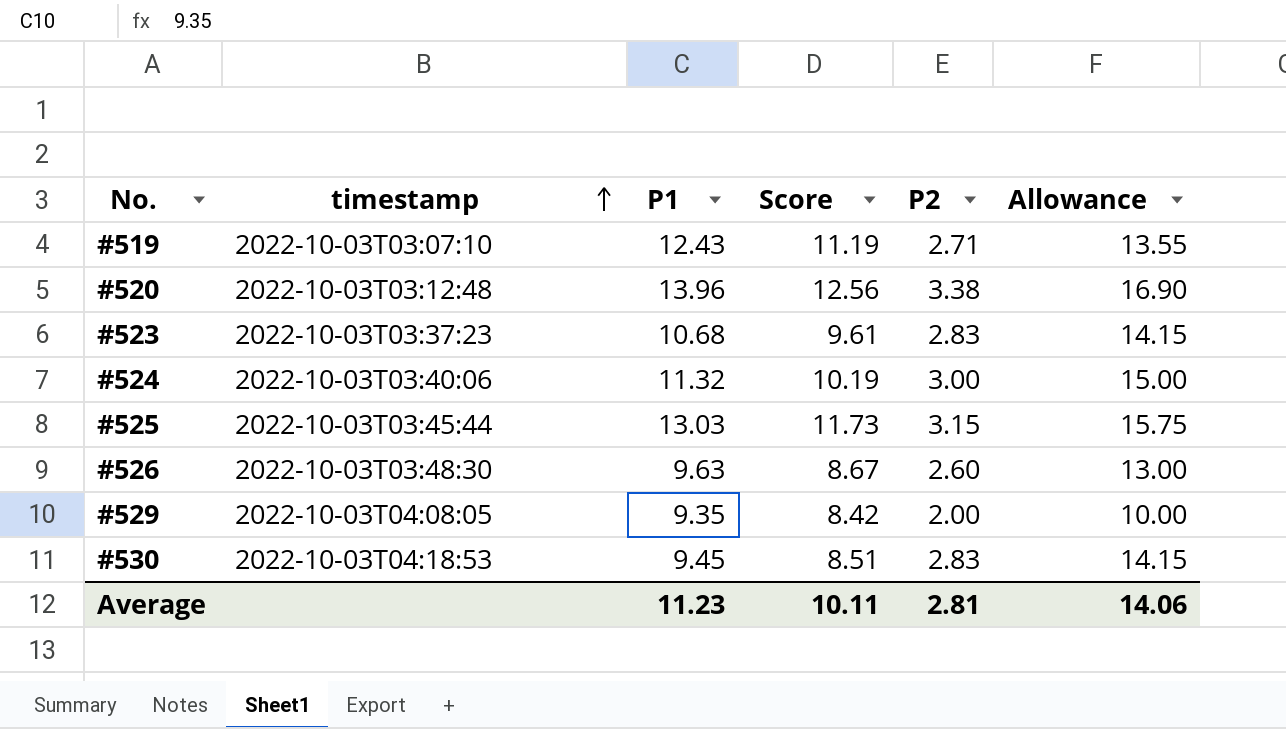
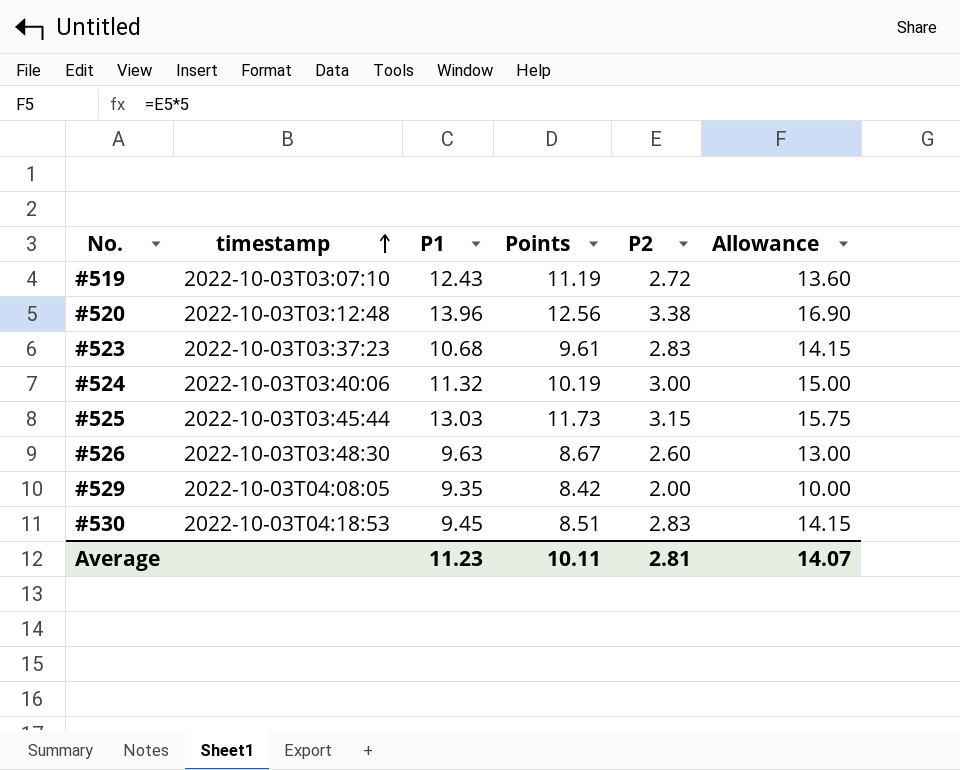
column name: Score -> Points
#519 | P2: 2.71 -> 2.72
#519 | Allowance: 13.55 -> 13.60
Average | Allowance: 14.06 -> 14.07

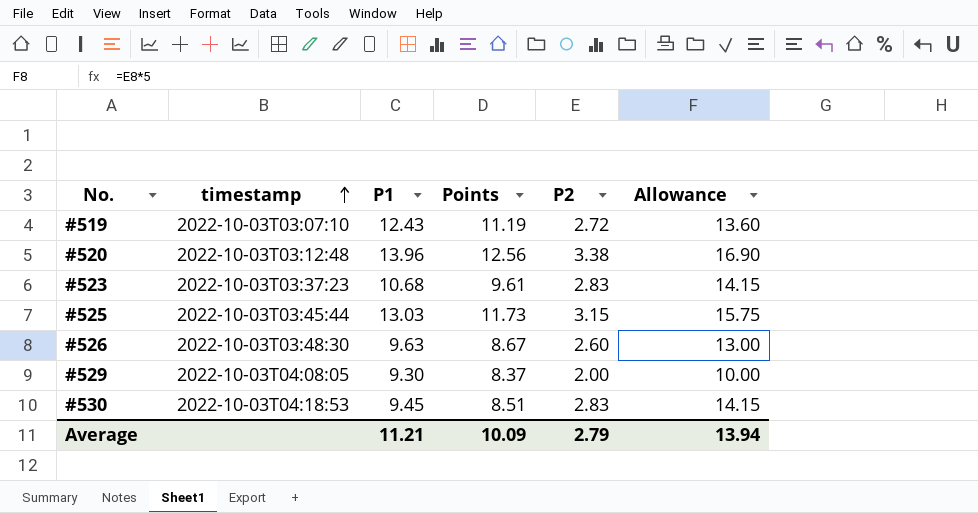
row #524: 2022-10-03T03:40:06 | 11.32 | 10.19 | 3.00 | 15.00 -> none
#529 | P1: 9.35 -> 9.30
#529 | Points: 8.42 -> 8.37
Average | P1: 11.23 -> 11.21
Average | Points: 10.11 -> 10.09
Average | P2: 2.81 -> 2.79
Average | Allowance: 14.07 -> 13.94

